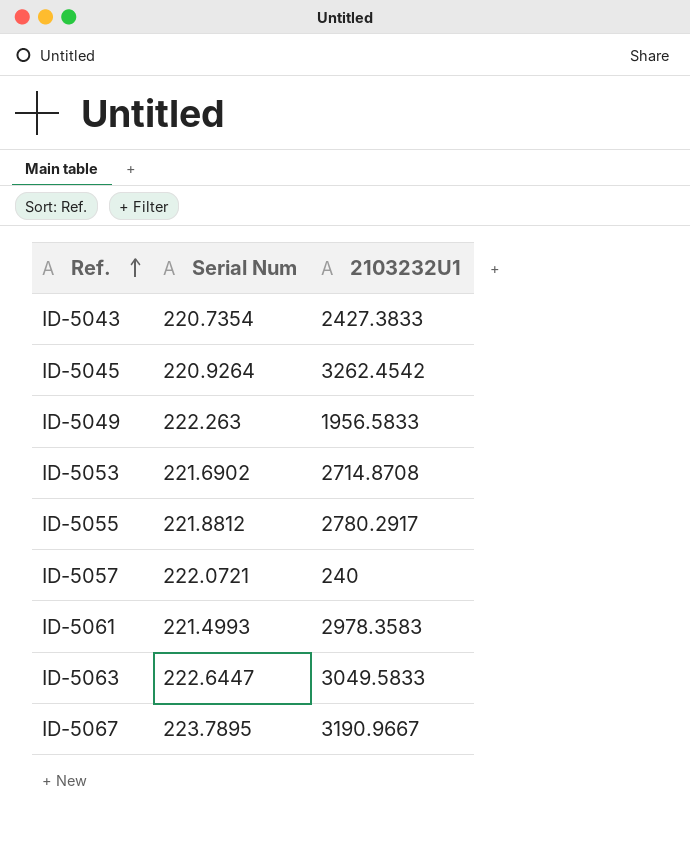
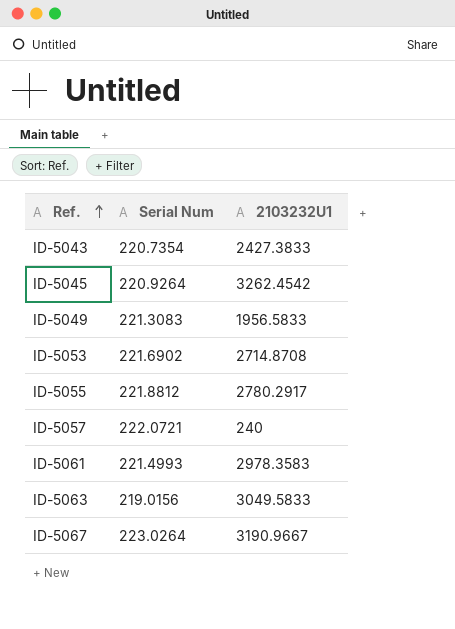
ID-5049 | Serial Num: 222.263 -> 221.3083
ID-5063 | Serial Num: 222.6447 -> 219.0156
ID-5067 | Serial Num: 223.7895 -> 223.0264

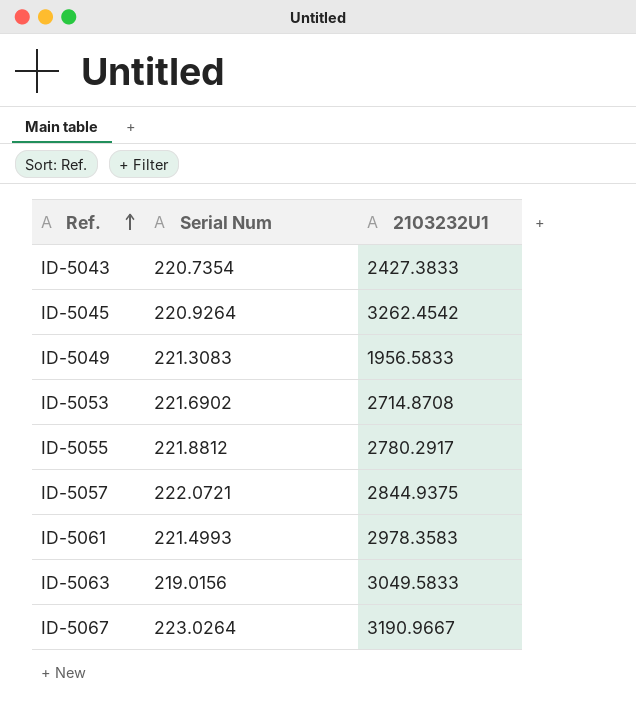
ID-5057 | 2103232U1: 240 -> 2844.9375

